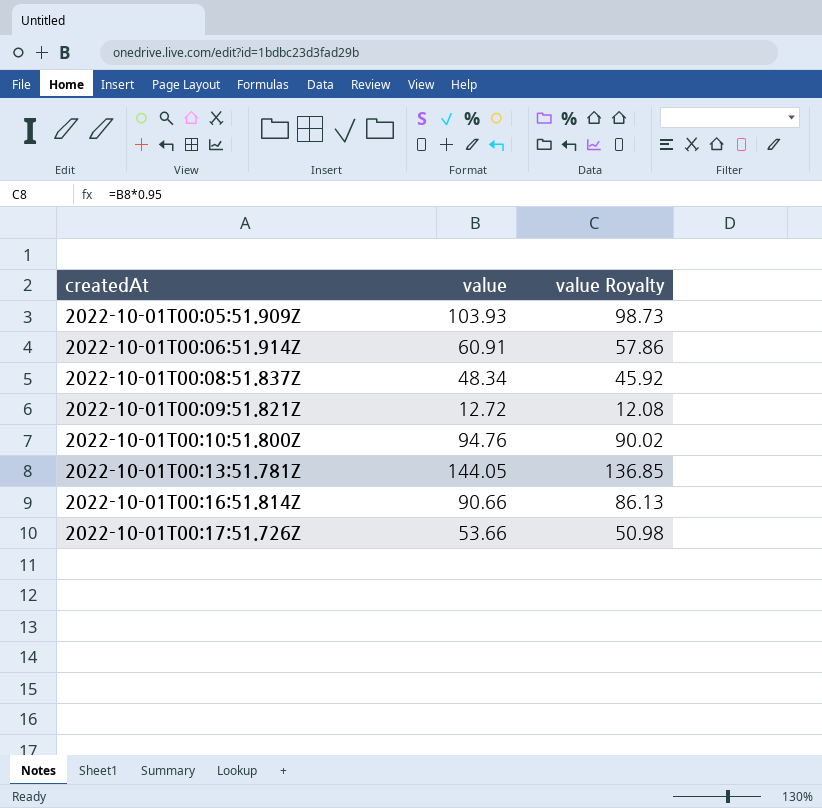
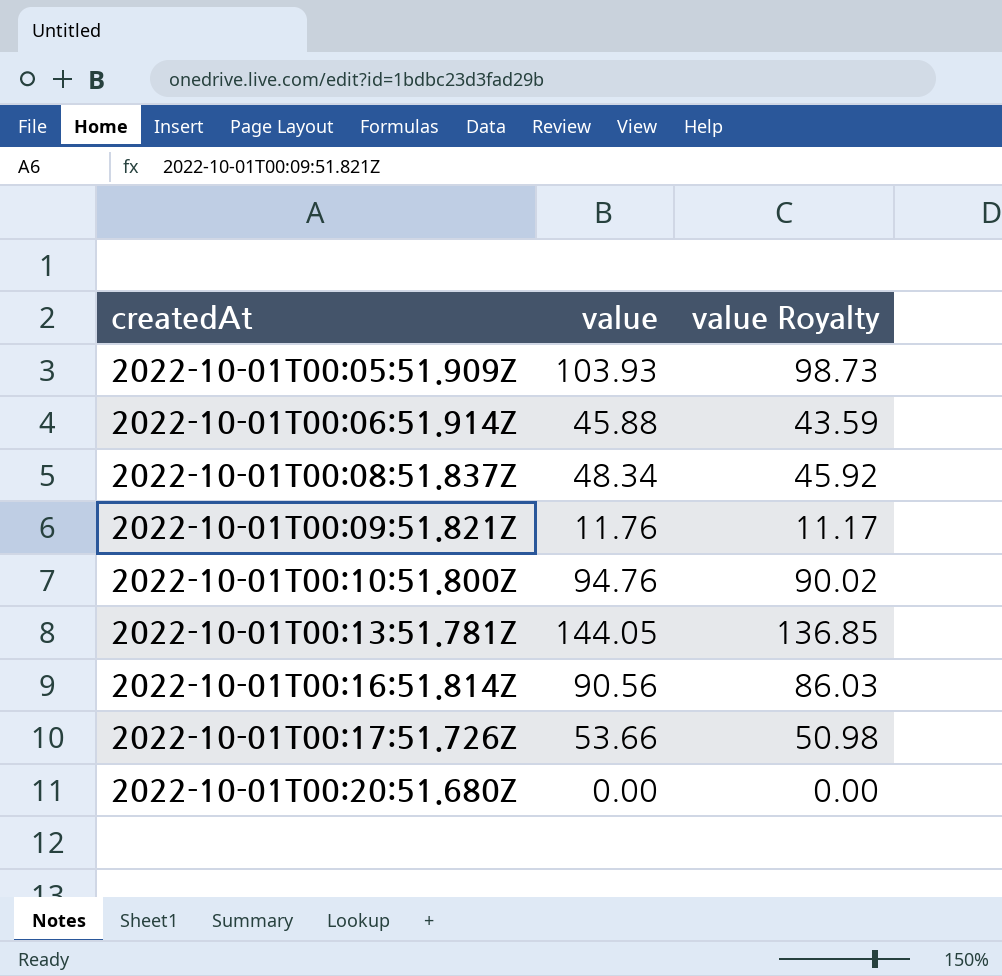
2022-10-01T00:06:51.914Z | value: 60.91 -> 45.88
2022-10-01T00:06:51.914Z | value Royalty: 57.86 -> 43.59
2022-10-01T00:09:51.821Z | value: 12.72 -> 11.76
2022-10-01T00:09:51.821Z | value Royalty: 12.08 -> 11.17
2022-10-01T00:16:51.814Z | value: 90.66 -> 90.56
2022-10-01T00:16:51.814Z | value Royalty: 86.13 -> 86.03
row 2022-10-01T00:20:51.680Z: none -> 0.00 | 0.00

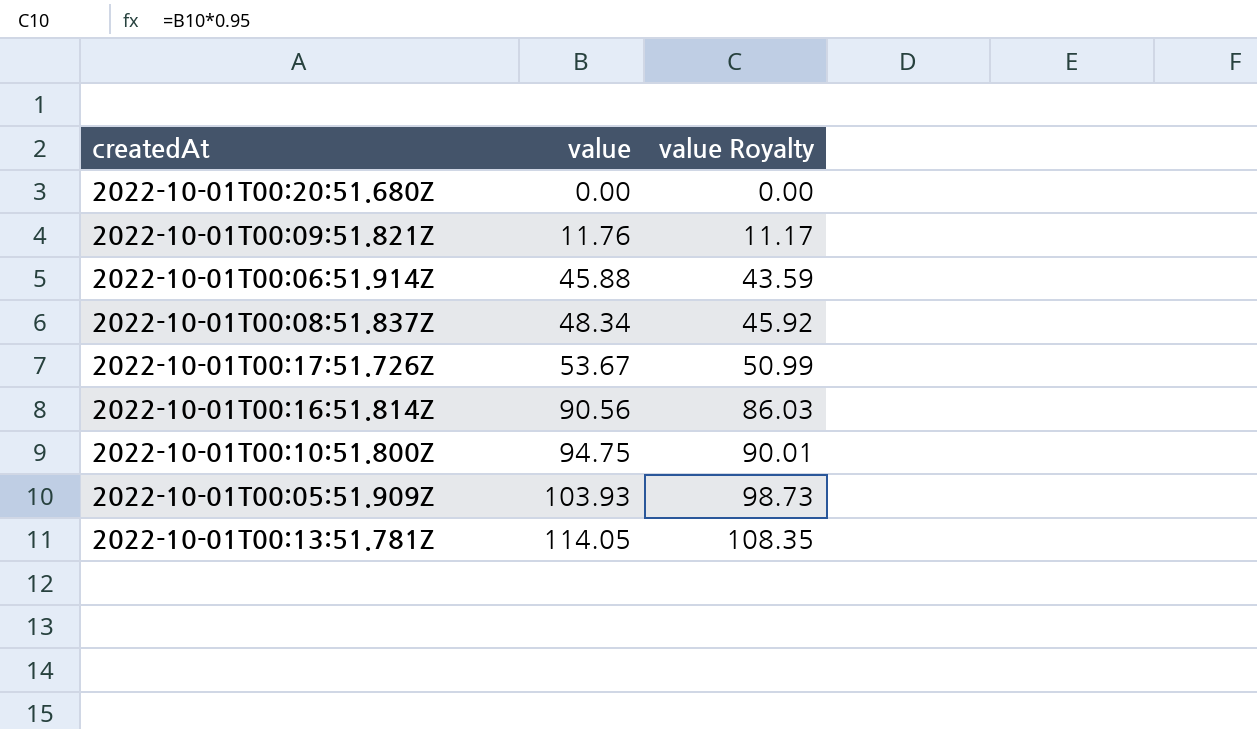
row order: createdAt ascending -> value ascending
2022-10-01T00:17:51.726Z | value: 53.66 -> 53.67
2022-10-01T00:17:51.726Z | value Royalty: 50.98 -> 50.99
2022-10-01T00:10:51.800Z | value: 94.76 -> 94.75
2022-10-01T00:10:51.800Z | value Royalty: 90.02 -> 90.01
2022-10-01T00:13:51.781Z | value: 144.05 -> 114.05
2022-10-01T00:13:51.781Z | value Royalty: 136.85 -> 108.35

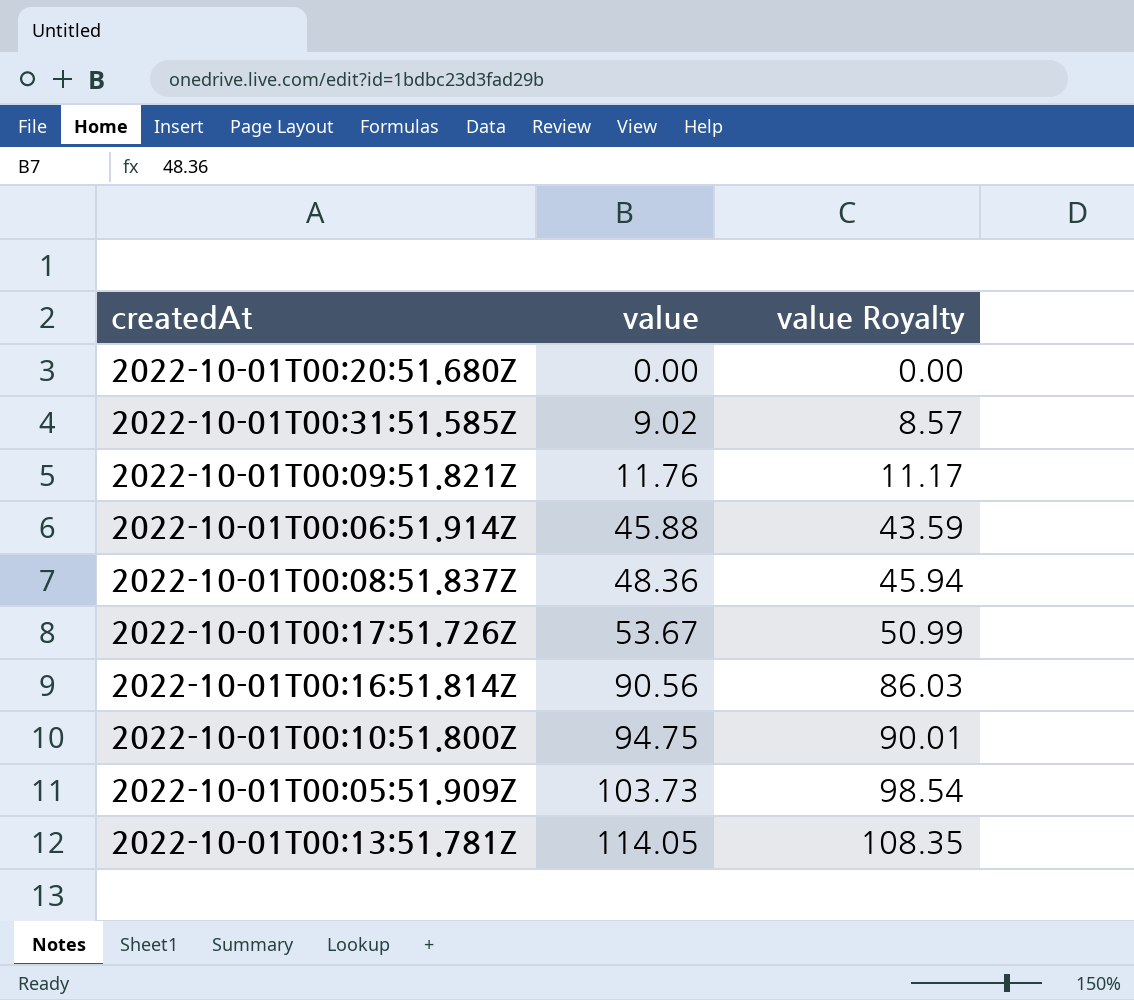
row 2022-10-01T00:31:51.585Z: none -> 9.02 | 8.57
2022-10-01T00:08:51.837Z | value: 48.34 -> 48.36
2022-10-01T00:08:51.837Z | value Royalty: 45.92 -> 45.94
2022-10-01T00:05:51.909Z | value: 103.93 -> 103.73
2022-10-01T00:05:51.909Z | value Royalty: 98.73 -> 98.54

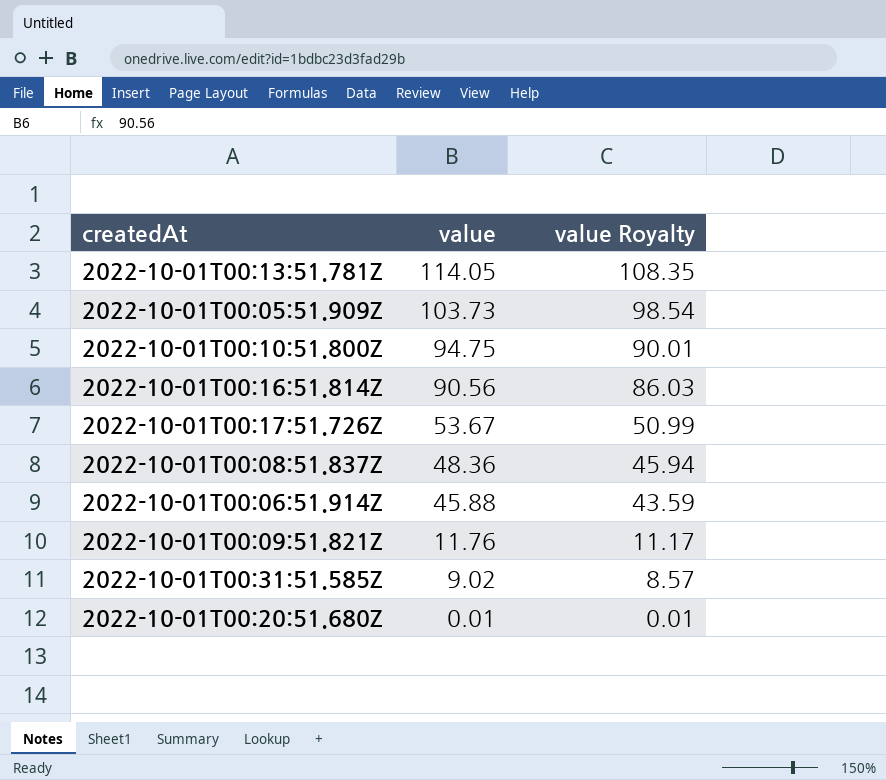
row order: value ascending -> value descending
2022-10-01T00:20:51.680Z | value: 0.00 -> 0.01
2022-10-01T00:20:51.680Z | value Royalty: 0.00 -> 0.01

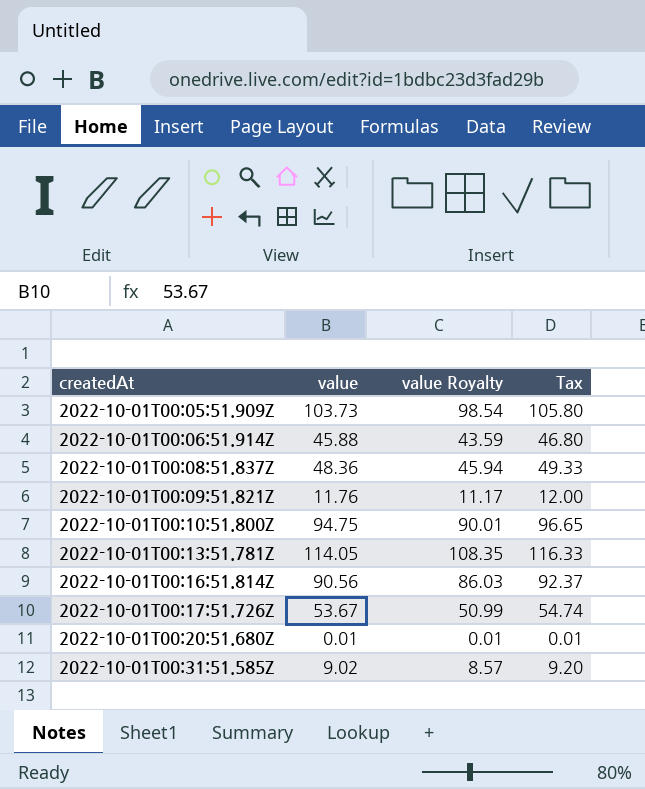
row order: value descending -> createdAt ascending
column Tax | formula: none -> [value] * 1.02

